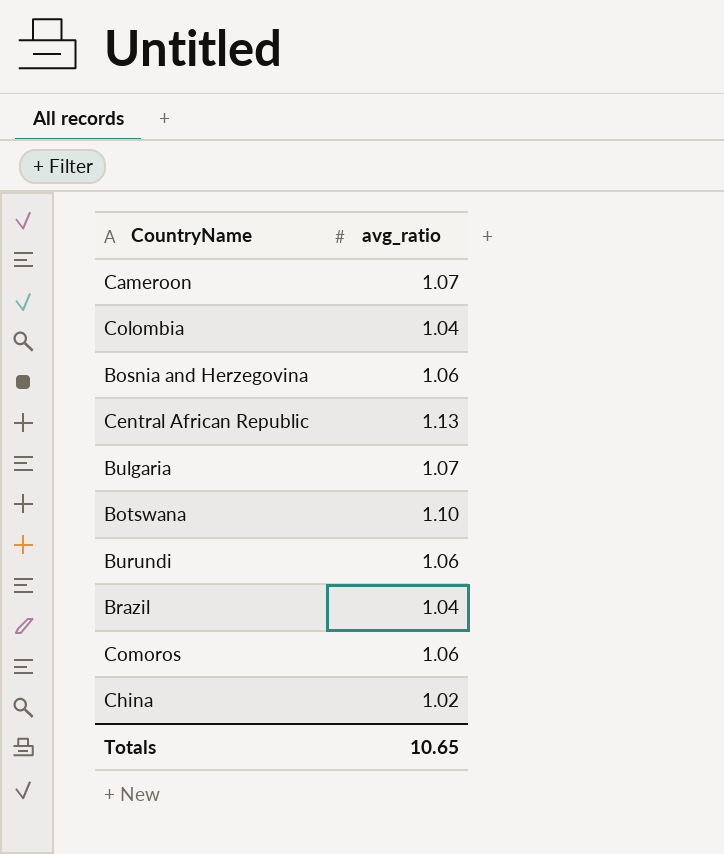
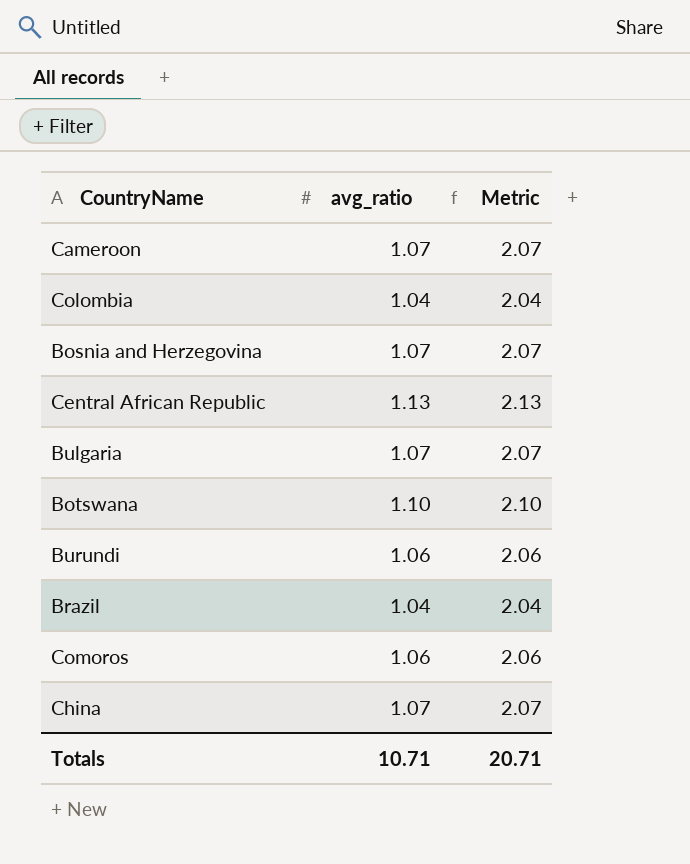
column Metric | formula: none -> [avg_ratio] + 1
Bosnia and Herzegovina | avg_ratio: 1.06 -> 1.07
China | avg_ratio: 1.02 -> 1.07
Totals | avg_ratio: 10.65 -> 10.71

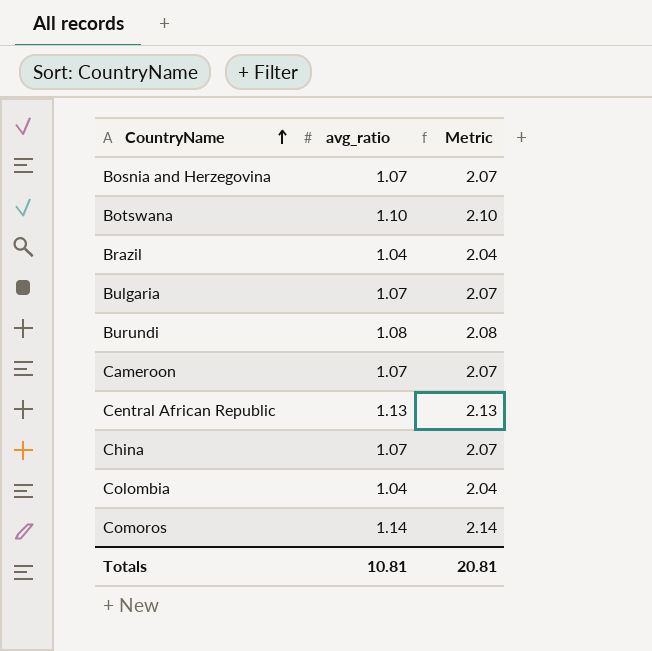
row order: none -> CountryName ascending
Burundi | avg_ratio: 1.06 -> 1.08
Burundi | Metric: 2.06 -> 2.08
Comoros | avg_ratio: 1.06 -> 1.14
Comoros | Metric: 2.06 -> 2.14
Totals | avg_ratio: 10.71 -> 10.81
Totals | Metric: 20.71 -> 20.81

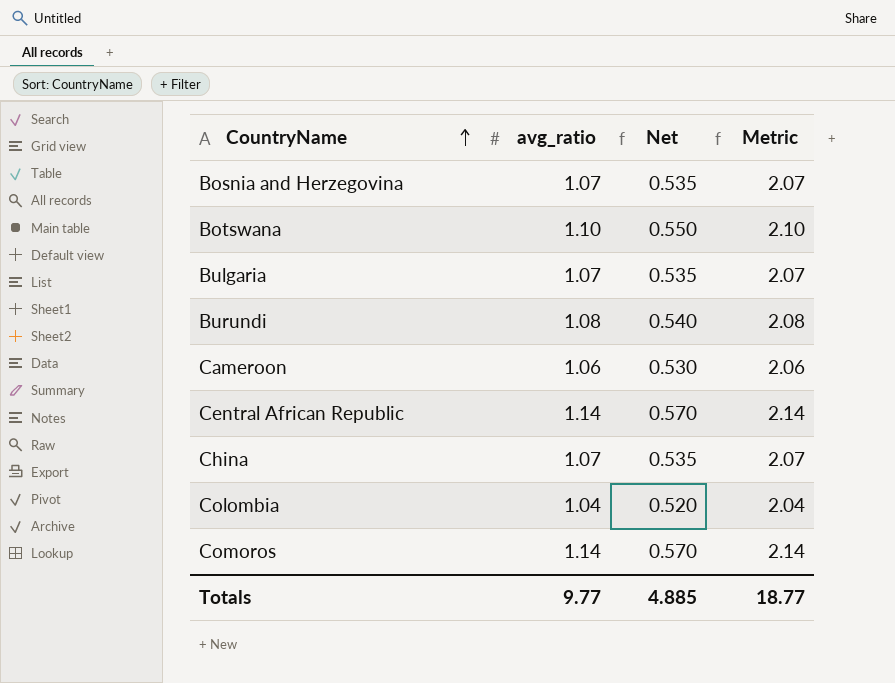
column Net | formula: none -> [avg_ratio] * 0.5
row Brazil: 1.04 | 2.04 -> none
Cameroon | avg_ratio: 1.07 -> 1.06
Cameroon | Metric: 2.07 -> 2.06
Central African Republic | avg_ratio: 1.13 -> 1.14
Central African Republic | Metric: 2.13 -> 2.14
Totals | avg_ratio: 10.81 -> 9.77
Totals | Metric: 20.81 -> 18.77

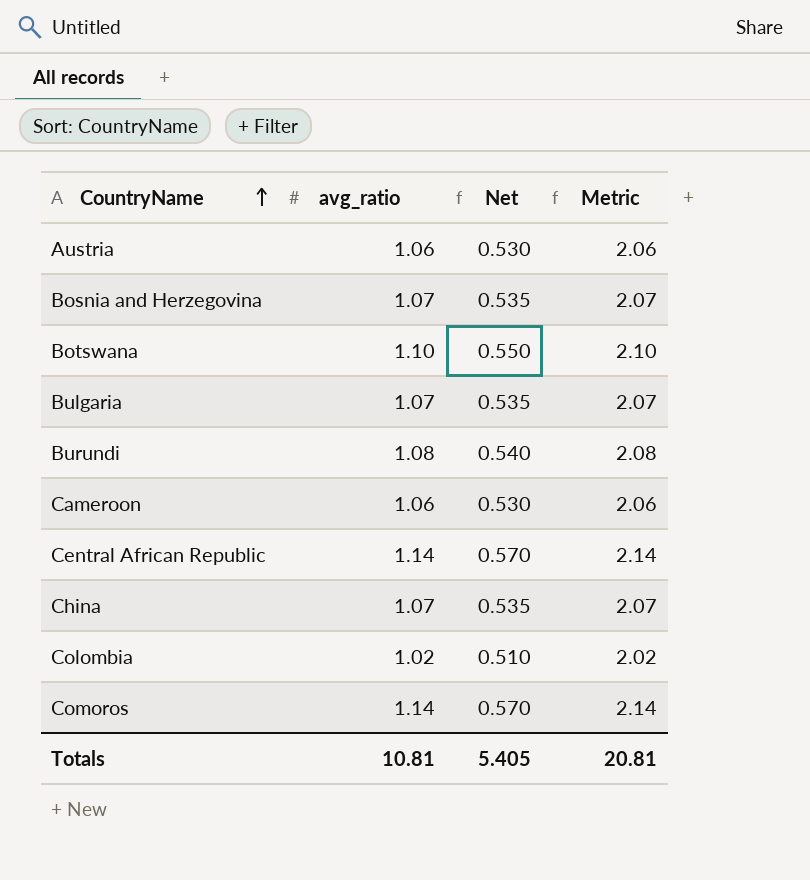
row Austria: none -> 1.06 | 0.530 | 2.06
Colombia | avg_ratio: 1.04 -> 1.02
Colombia | Net: 0.520 -> 0.510
Colombia | Metric: 2.04 -> 2.02
Totals | avg_ratio: 9.77 -> 10.81
Totals | Net: 4.885 -> 5.405
Totals | Metric: 18.77 -> 20.81

